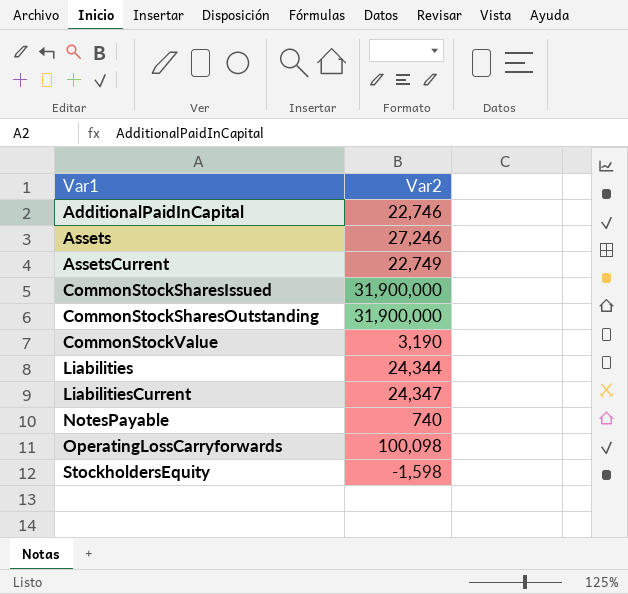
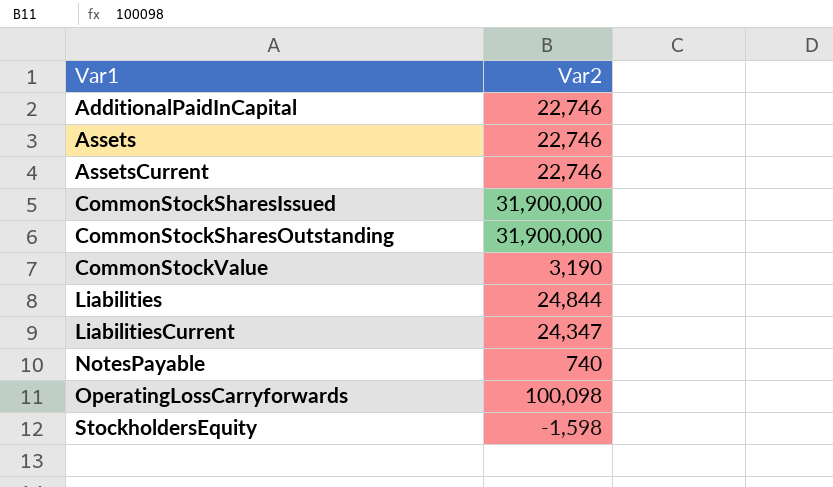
Assets | Var2: 27,246 -> 22,746
AssetsCurrent | Var2: 22,749 -> 22,746
Liabilities | Var2: 24,344 -> 24,844

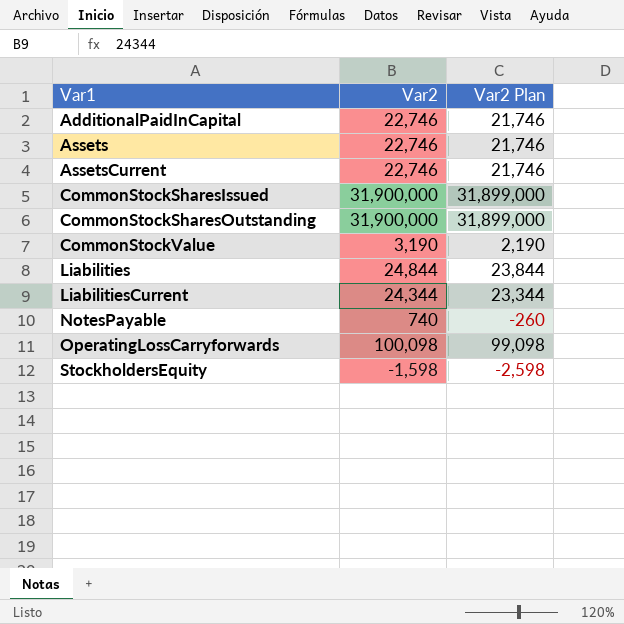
column Var2 Plan | formula: none -> [Var2] - 1000
LiabilitiesCurrent | Var2: 24,347 -> 24,344

